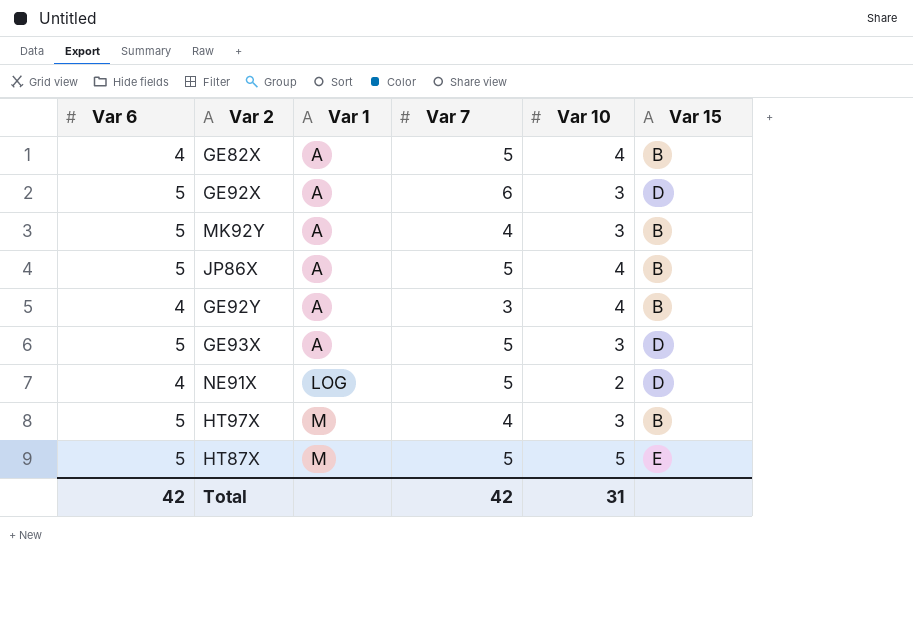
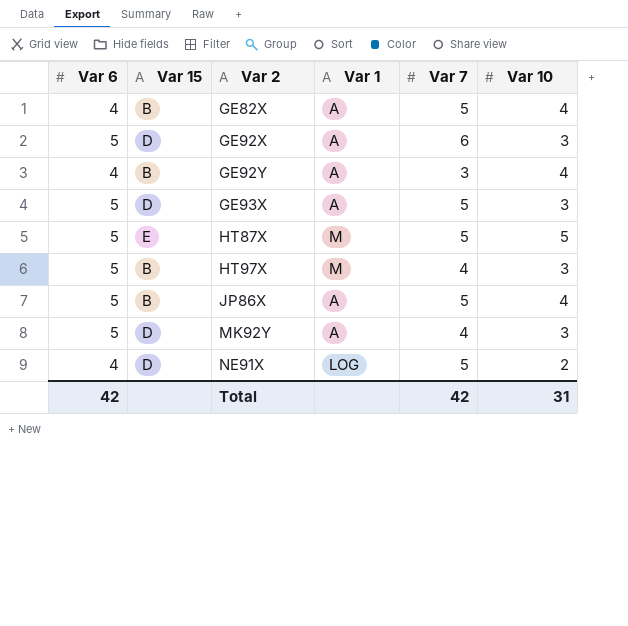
row order: Var 1 ascending -> Var 2 ascending
column Var 15 | position: 6 -> 2
MK92Y | Var 15: B -> D

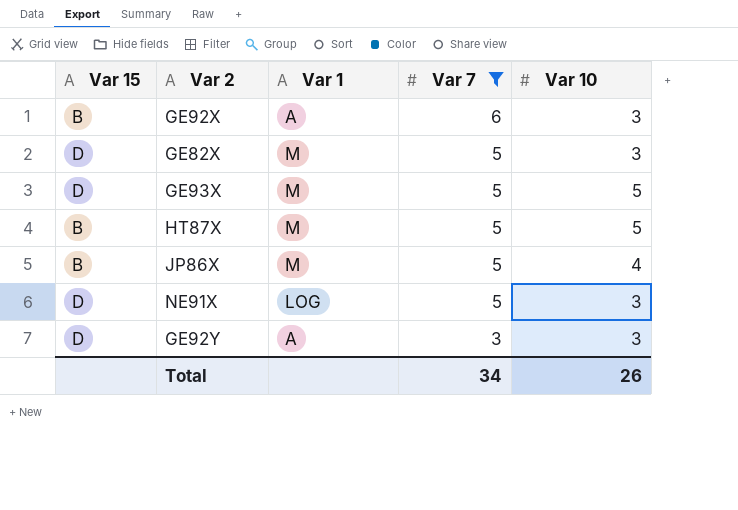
filter: none -> Var 7 != 4
row order: Var 2 ascending -> Var 7 descending
column Var 6 | position: 1 -> none
GE92X | Var 15: D -> B
GE82X | Var 15: B -> D
GE82X | Var 1: A -> M
GE82X | Var 10: 4 -> 3
GE93X | Var 1: A -> M
GE93X | Var 10: 3 -> 5
HT87X | Var 15: E -> B
JP86X | Var 1: A -> M
NE91X | Var 10: 2 -> 3
GE92Y | Var 15: B -> D
GE92Y | Var 10: 4 -> 3
Total | Var 7: 42 -> 34
Total | Var 10: 31 -> 26

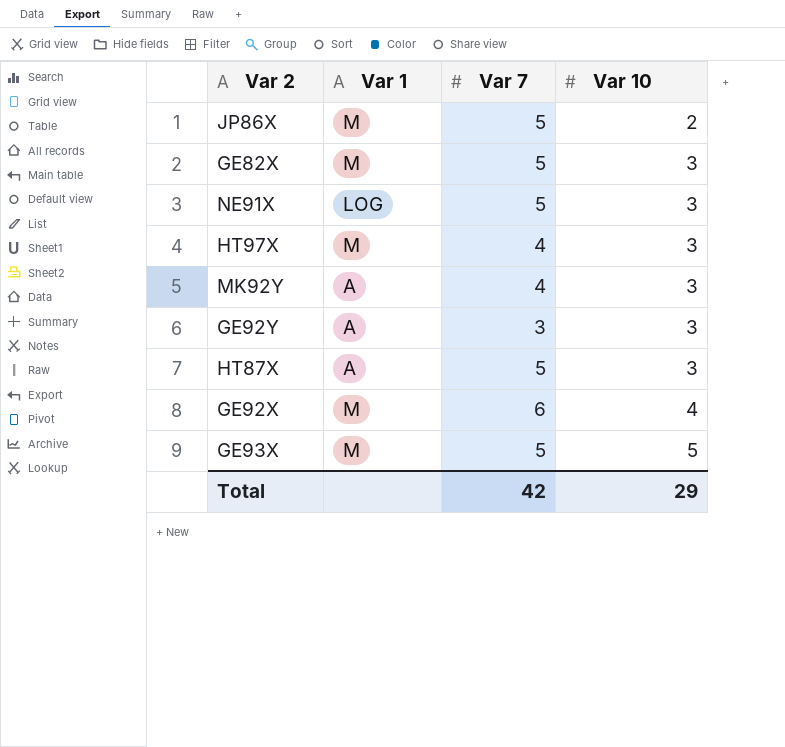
filter: Var 7 != 4 -> none
row order: Var 7 descending -> Var 10 ascending
column Var 15 | position: 1 -> none
JP86X | Var 10: 4 -> 2
HT87X | Var 1: M -> A
HT87X | Var 10: 5 -> 3
GE92X | Var 1: A -> M
GE92X | Var 10: 3 -> 4
Total | Var 7: 34 -> 42
Total | Var 10: 26 -> 29

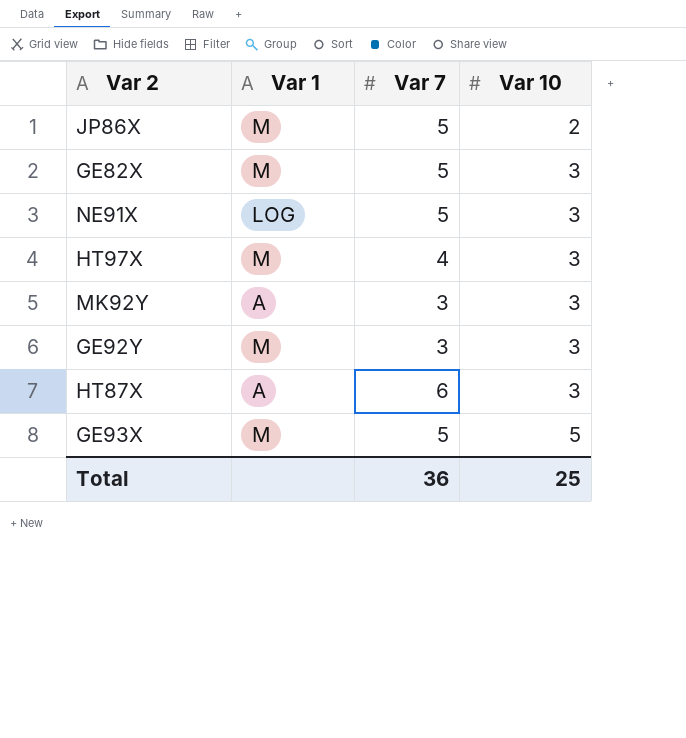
row GE92X: M | 6 | 4 -> none
MK92Y | Var 7: 4 -> 3
GE92Y | Var 1: A -> M
HT87X | Var 7: 5 -> 6
Total | Var 7: 42 -> 36
Total | Var 10: 29 -> 25

